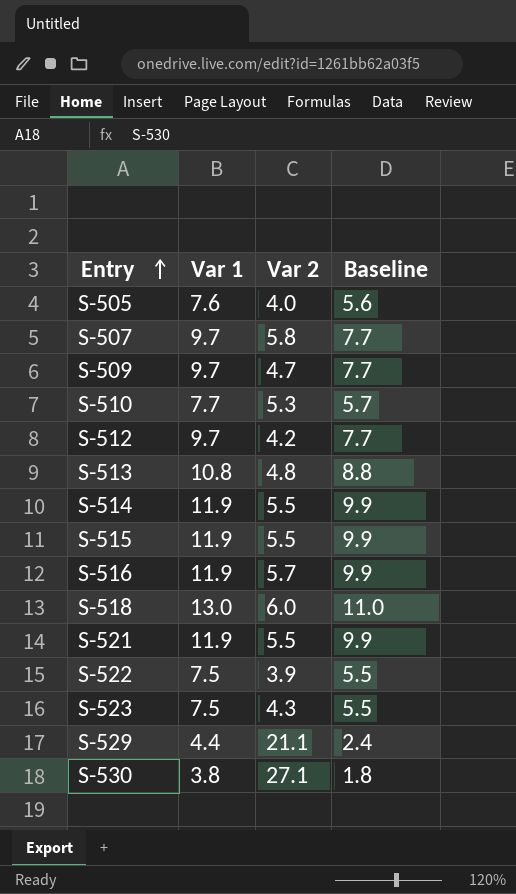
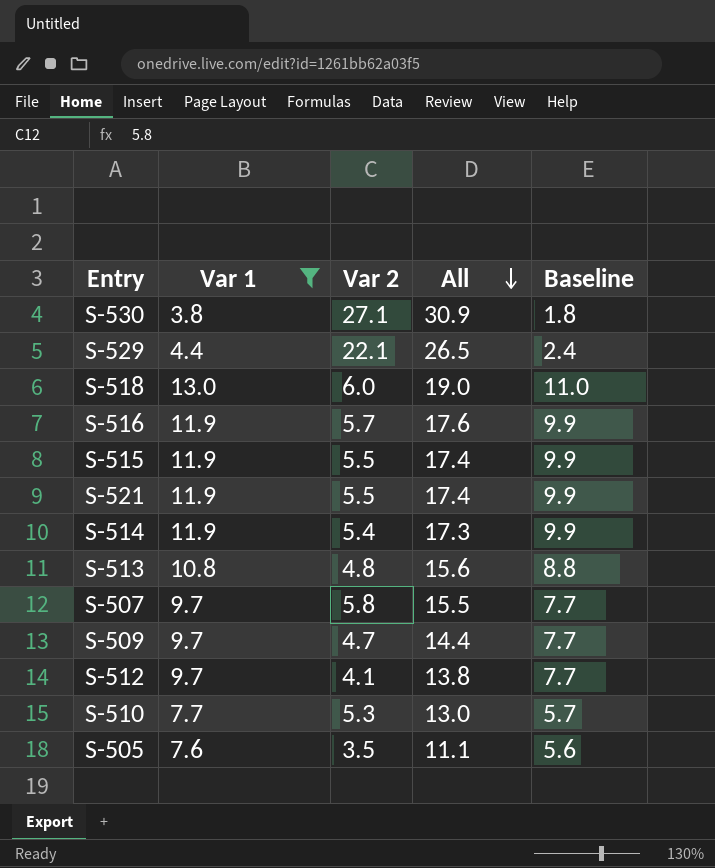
filter: none -> Var 1 != 7.5
row order: Entry ascending -> All descending
column All | formula: none -> [Var 1] + [Var 2]
S-529 | Var 2: 21.1 -> 22.1
S-514 | Var 2: 5.5 -> 5.4
S-512 | Var 2: 4.2 -> 4.1
S-505 | Var 2: 4.0 -> 3.5

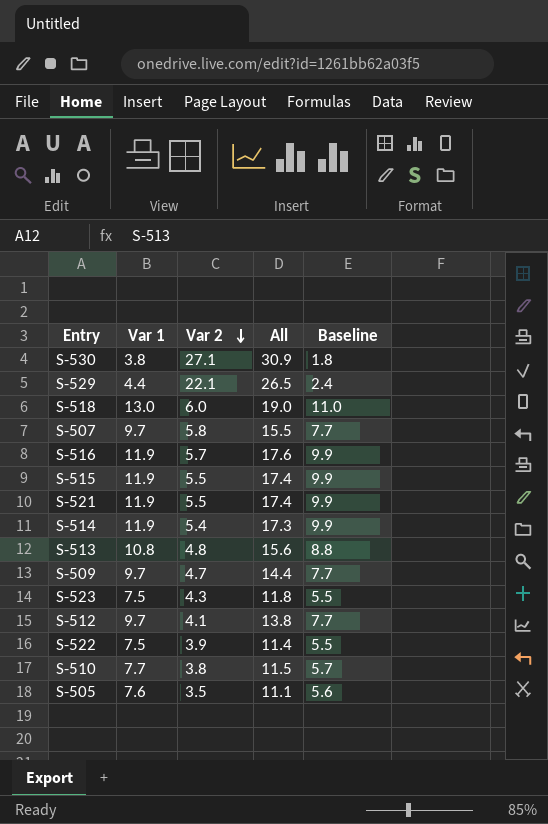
filter: Var 1 != 7.5 -> none
row order: All descending -> Var 2 descending
S-510 | Var 2: 5.3 -> 3.8
S-510 | All: 13.0 -> 11.5

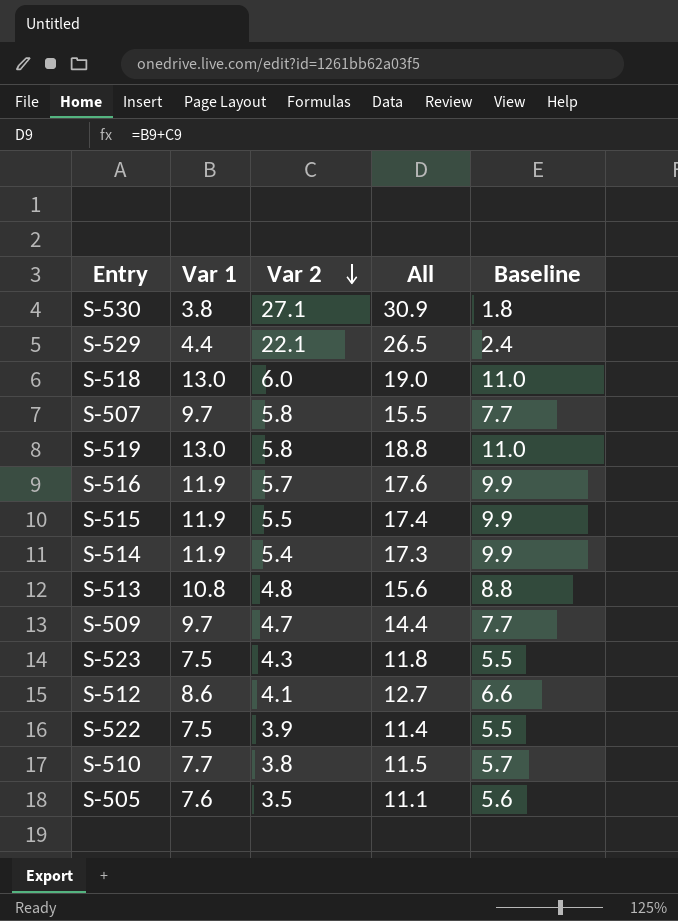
row S-521: 11.9 | 5.5 | 17.4 | 9.9 -> none
row S-519: none -> 13.0 | 5.8 | 18.8 | 11.0
S-512 | Var 1: 9.7 -> 8.6
S-512 | All: 13.8 -> 12.7
S-512 | Baseline: 7.7 -> 6.6

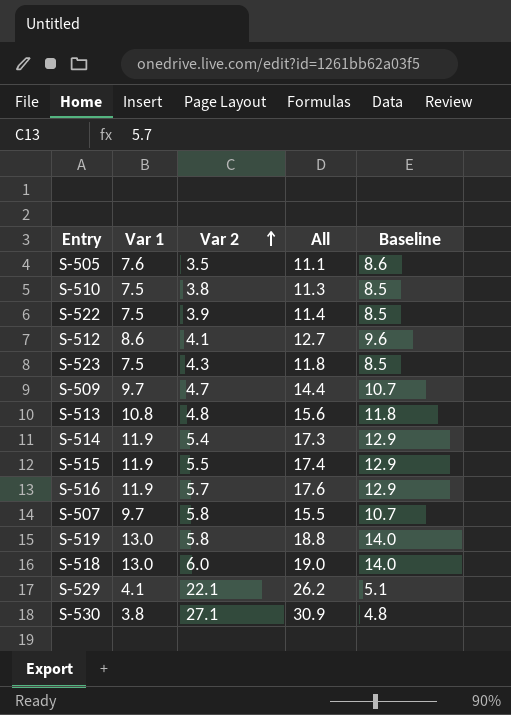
row order: Var 2 descending -> Var 2 ascending
column Baseline | formula: [Var 1] - 2 -> [Var 1] + 1
S-510 | Var 1: 7.7 -> 7.5
S-510 | All: 11.5 -> 11.3
S-529 | Var 1: 4.4 -> 4.1
S-529 | All: 26.5 -> 26.2

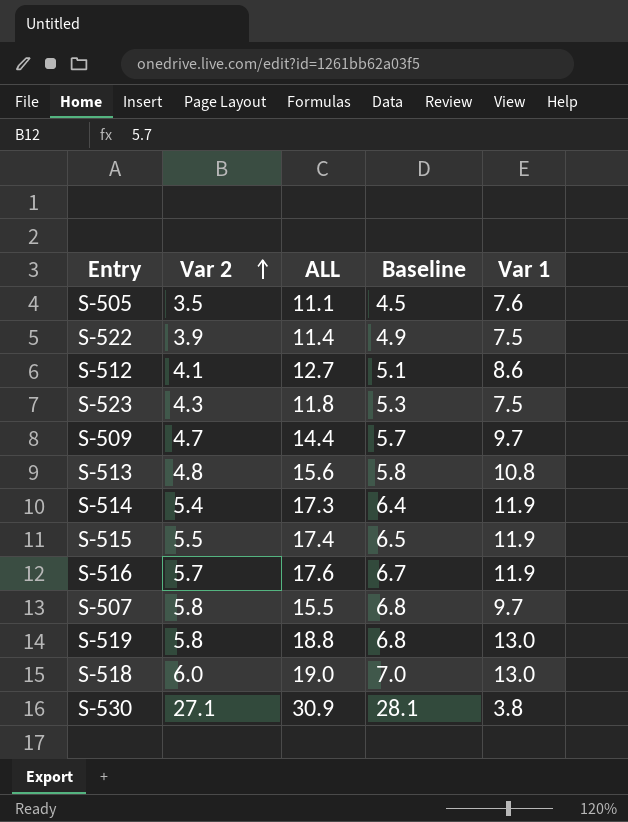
column name: All -> ALL
column Baseline | formula: [Var 1] + 1 -> [Var 2] + 1
column Var 1 | position: 2 -> 5
row S-510: 7.5 | 3.8 | 11.3 | 8.5 -> none
row S-529: 4.1 | 22.1 | 26.2 | 5.1 -> none

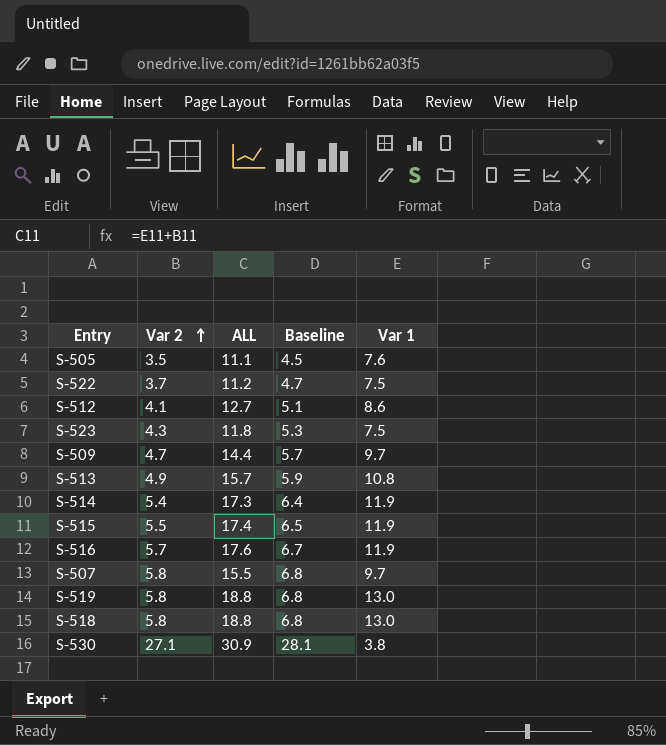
S-522 | Var 2: 3.9 -> 3.7
S-522 | ALL: 11.4 -> 11.2
S-522 | Baseline: 4.9 -> 4.7
S-513 | Var 2: 4.8 -> 4.9
S-513 | ALL: 15.6 -> 15.7
S-513 | Baseline: 5.8 -> 5.9
S-518 | Var 2: 6.0 -> 5.8
S-518 | ALL: 19.0 -> 18.8
S-518 | Baseline: 7.0 -> 6.8

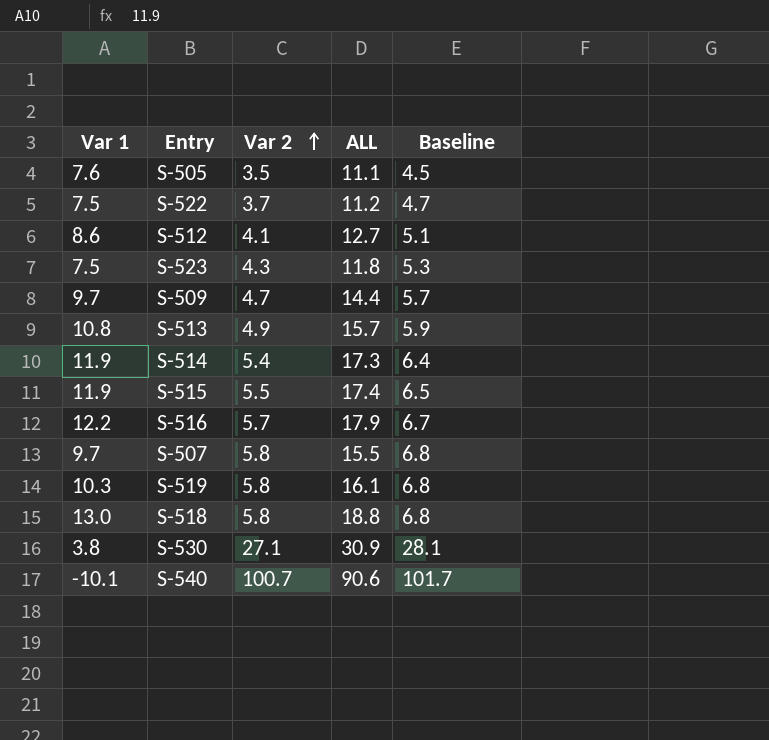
column Var 1 | position: 5 -> 1
S-516 | Var 1: 11.9 -> 12.2
S-516 | ALL: 17.6 -> 17.9
S-519 | Var 1: 13.0 -> 10.3
S-519 | ALL: 18.8 -> 16.1
row S-540: none -> -10.1 | 100.7 | 90.6 | 101.7

